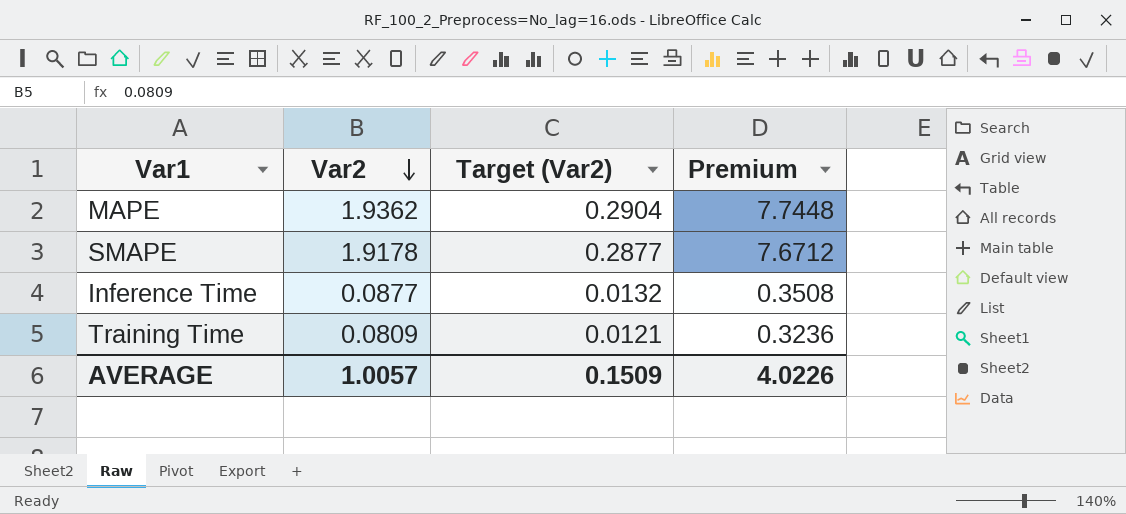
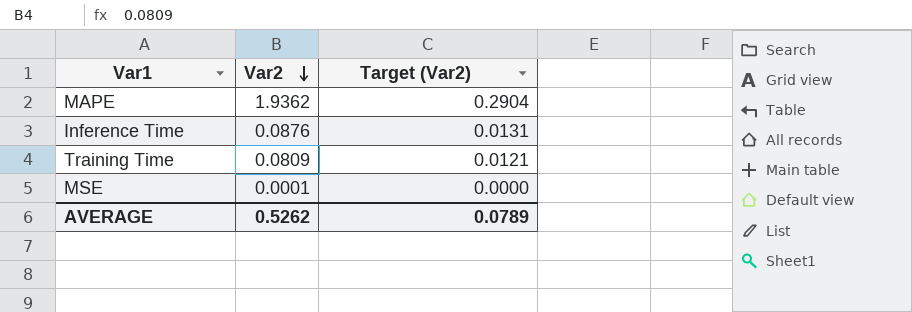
column Premium | formula: [Var2] * 4 -> none
row SMAPE: 1.9178 | 0.2877 | 7.6712 -> none
Inference Time | Var2: 0.0877 -> 0.0876
Inference Time | Target (Var2): 0.0132 -> 0.0131
row MSE: none -> 0.0001 | 0.0000
AVERAGE | Var2: 1.0057 -> 0.5262
AVERAGE | Target (Var2): 0.1509 -> 0.0789

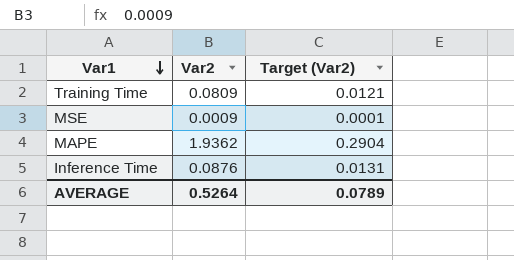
row order: Var2 descending -> Var1 descending
MSE | Var2: 0.0001 -> 0.0009
MSE | Target (Var2): 0.0000 -> 0.0001
AVERAGE | Var2: 0.5262 -> 0.5264

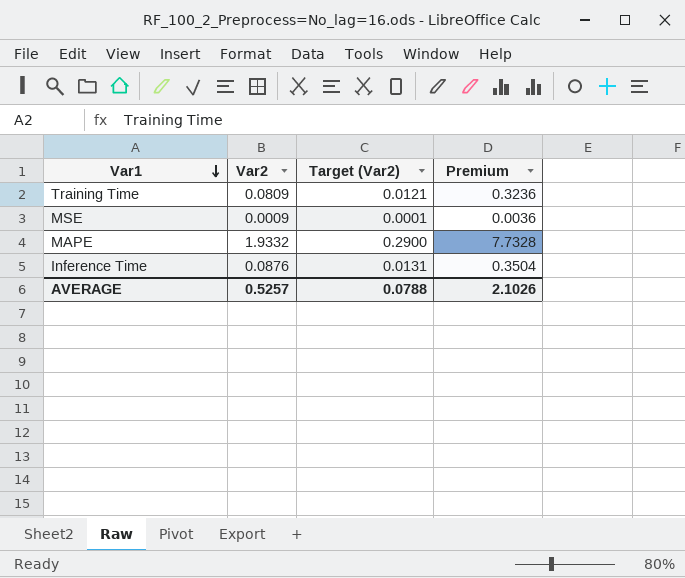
column Premium | formula: none -> [Var2] * 4
MAPE | Var2: 1.9362 -> 1.9332
MAPE | Target (Var2): 0.2904 -> 0.2900
AVERAGE | Var2: 0.5264 -> 0.5257
AVERAGE | Target (Var2): 0.0789 -> 0.0788

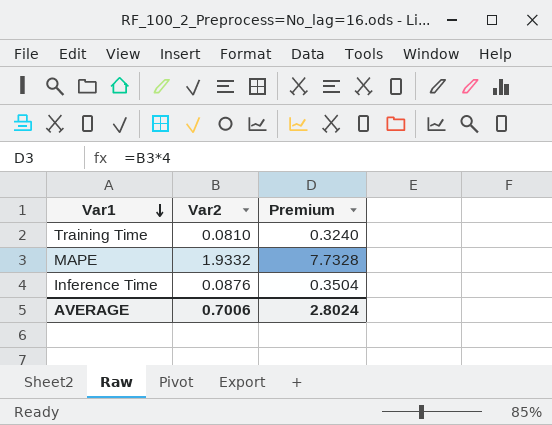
column Target (Var2) | formula: [Var2] * 0.15 -> none
row MSE: 0.0009 | 0.0001 | 0.0036 -> none
Training Time | Var2: 0.0809 -> 0.0810
Training Time | Premium: 0.3236 -> 0.3240
AVERAGE | Var2: 0.5257 -> 0.7006
AVERAGE | Premium: 2.1026 -> 2.8024

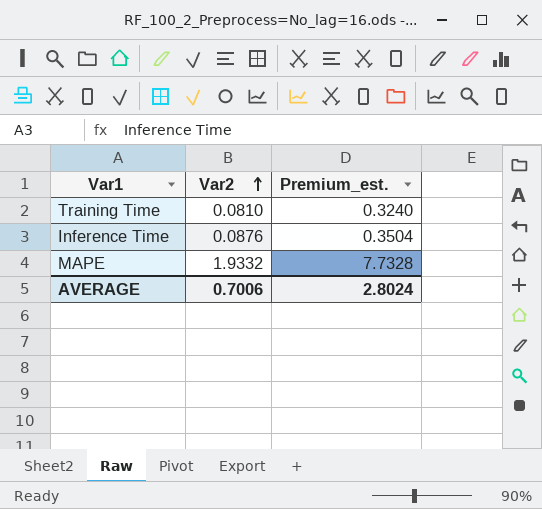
row order: Var1 descending -> Var2 ascending
column name: Premium -> Premium_est.

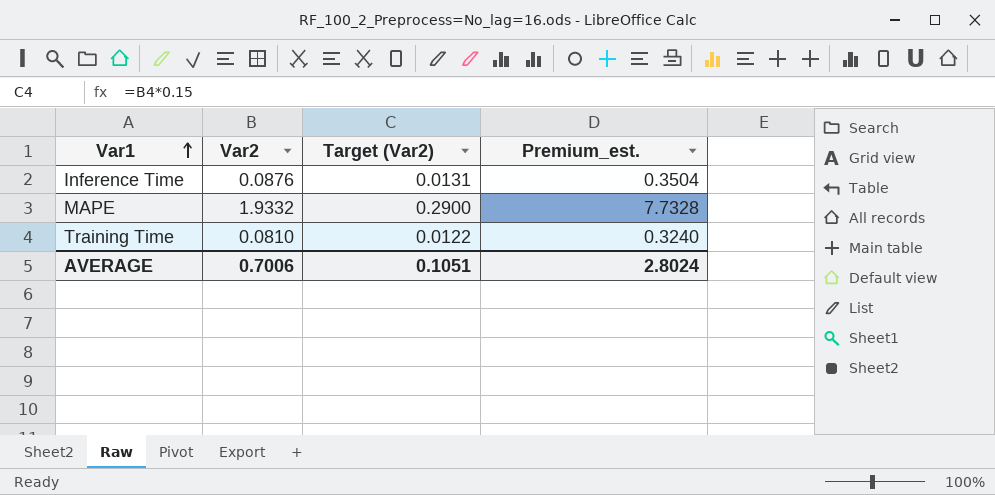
row order: Var2 ascending -> Var1 ascending
column Target (Var2) | formula: none -> [Var2] * 0.15

